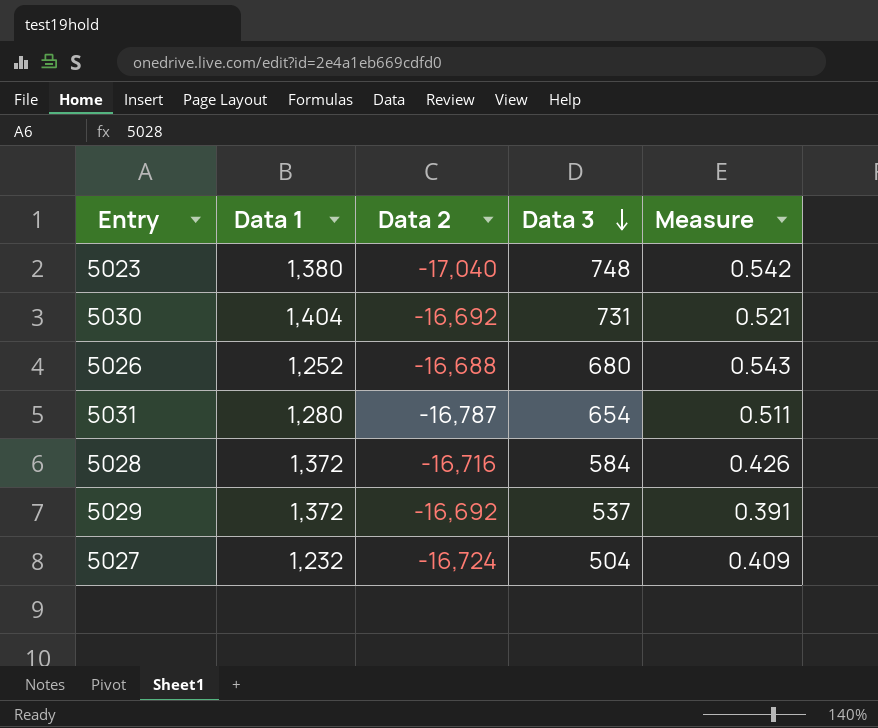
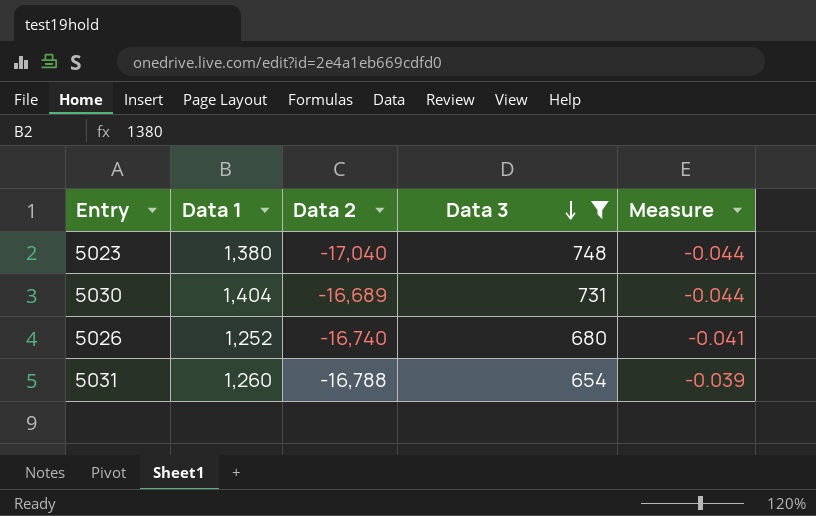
filter: none -> Data 3 >= 654
column Measure | formula: [Data 3] / [Data 1] -> [Data 3] / [Data 2]
5030 | Data 2: -16,692 -> -16,689
5026 | Data 2: -16,688 -> -16,740
5031 | Data 1: 1,280 -> 1,260
5031 | Data 2: -16,787 -> -16,788

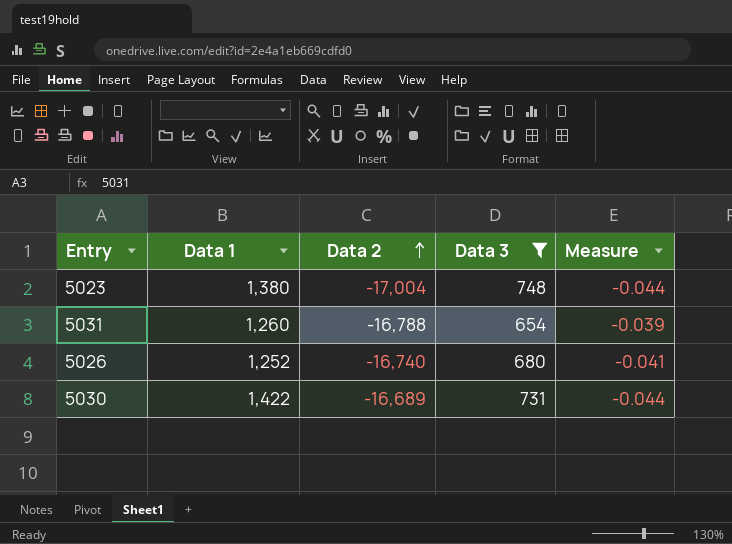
row order: Data 3 descending -> Data 2 ascending
5023 | Data 2: -17,040 -> -17,004
5030 | Data 1: 1,404 -> 1,422

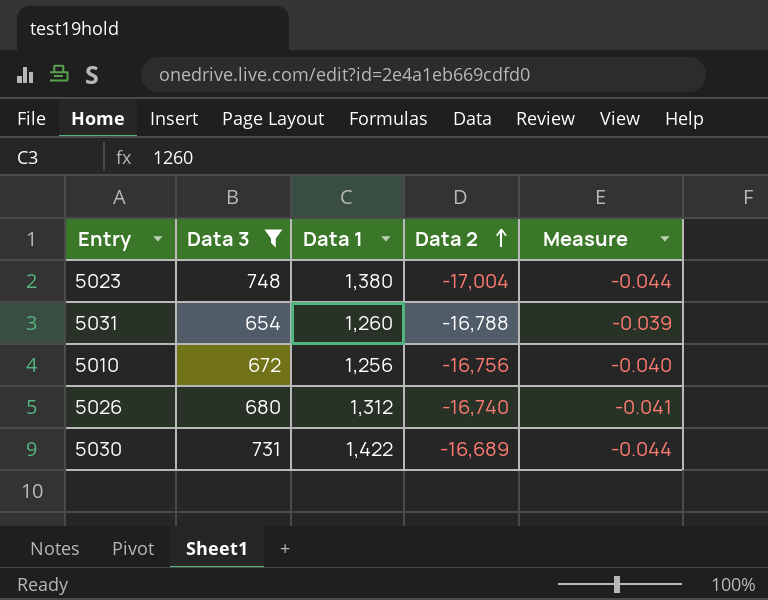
column Data 3 | position: 4 -> 2
row 5010: none -> 672 | 1,256 | -16,756 | -0.040
5026 | Data 1: 1,252 -> 1,312

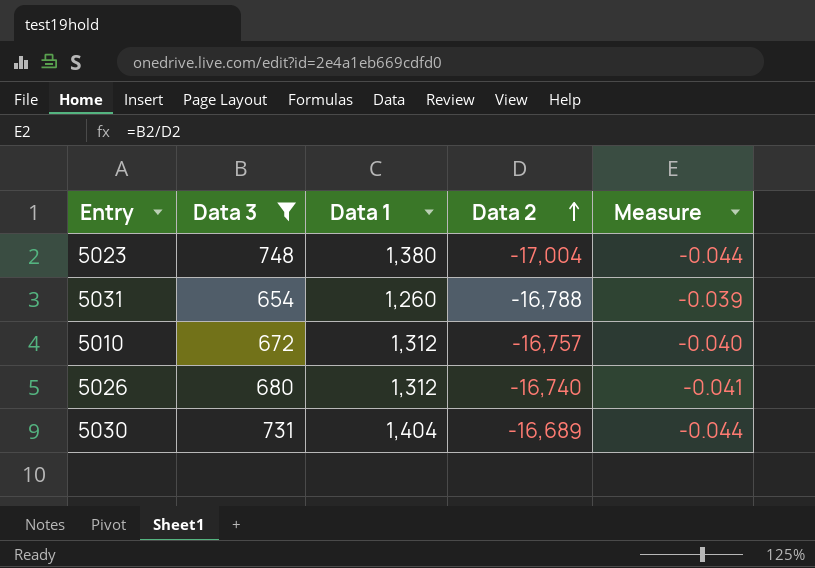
5010 | Data 1: 1,256 -> 1,312
5010 | Data 2: -16,756 -> -16,757
5030 | Data 1: 1,422 -> 1,404

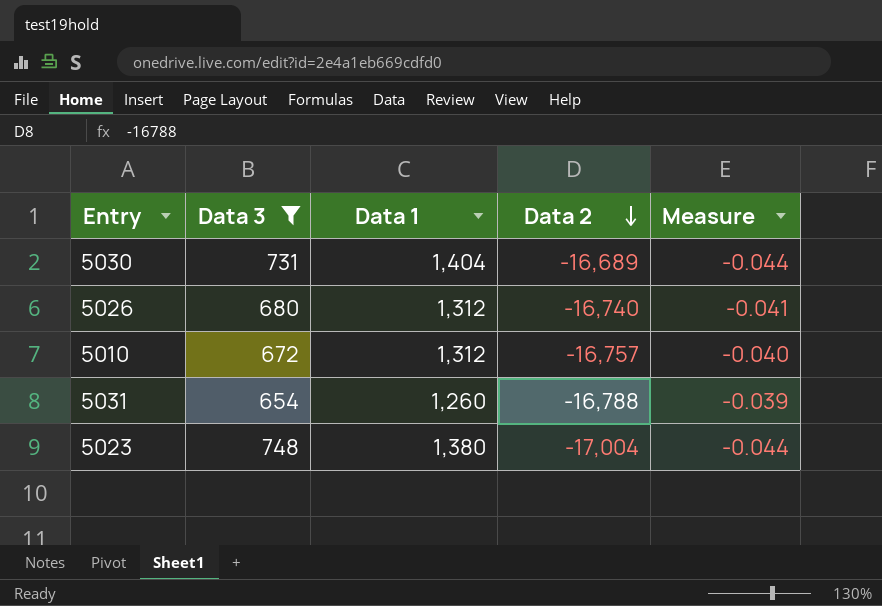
row order: Data 2 ascending -> Data 2 descending

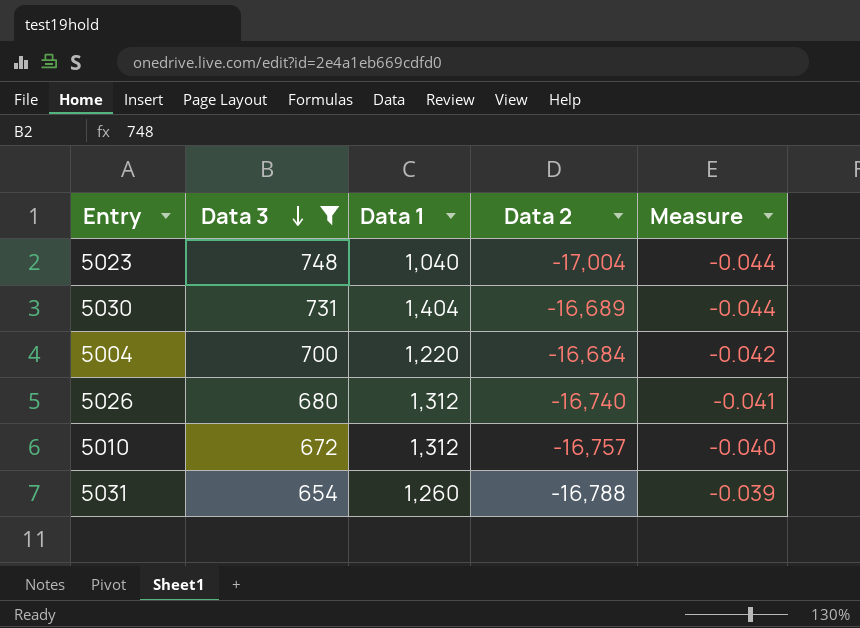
row order: Data 2 descending -> Data 3 descending
5023 | Data 1: 1,380 -> 1,040
row 5004: none -> 700 | 1,220 | -16,684 | -0.042

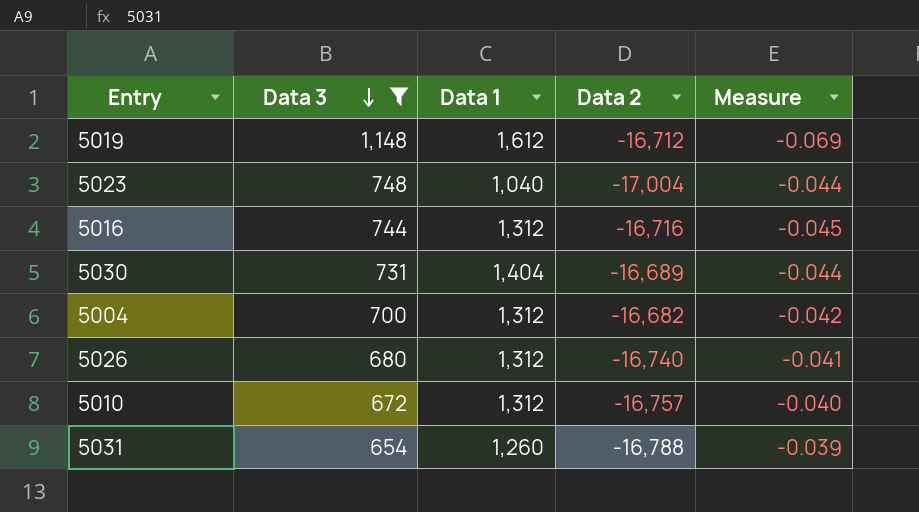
row 5019: none -> 1,148 | 1,612 | -16,712 | -0.069
row 5016: none -> 744 | 1,312 | -16,716 | -0.045
5004 | Data 1: 1,220 -> 1,312
5004 | Data 2: -16,684 -> -16,682

